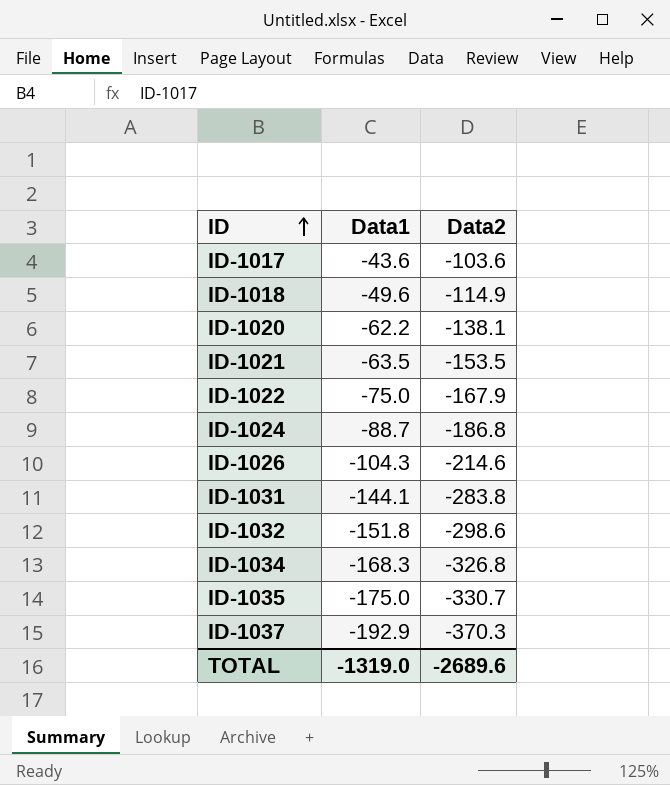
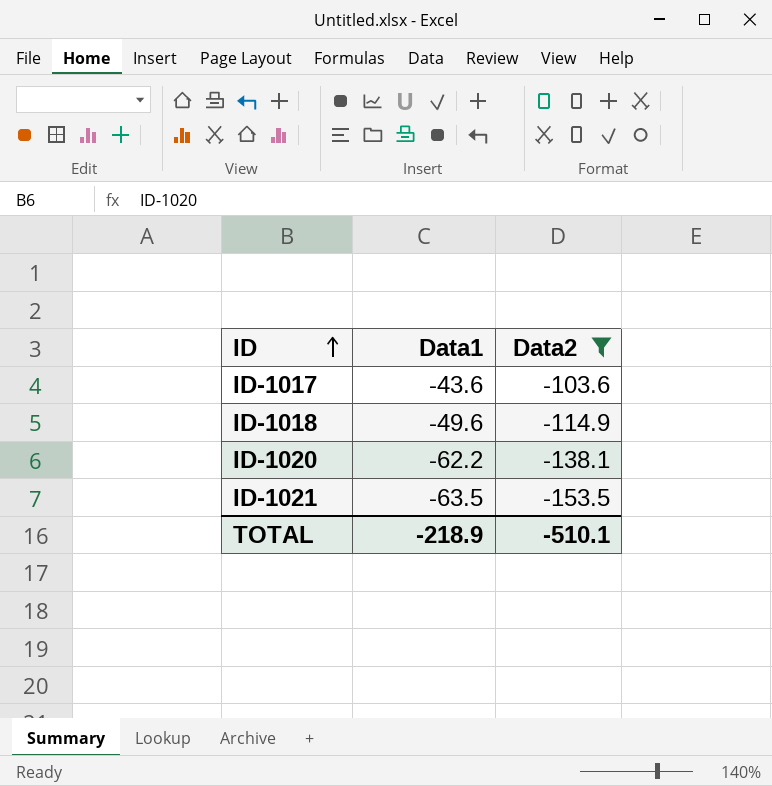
filter: none -> Data2 >= -153.5
TOTAL | Data1: -1319.0 -> -218.9
TOTAL | Data2: -2689.6 -> -510.1

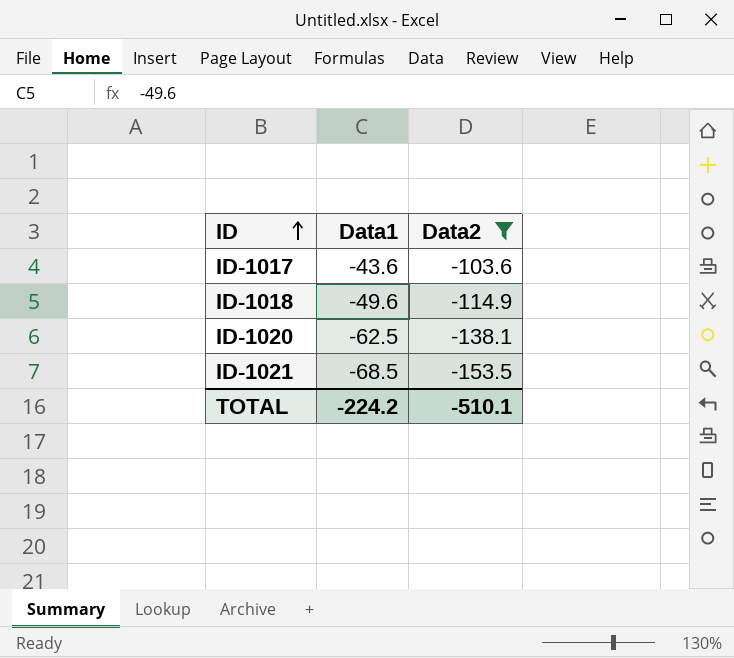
ID-1020 | Data1: -62.2 -> -62.5
ID-1021 | Data1: -63.5 -> -68.5
TOTAL | Data1: -218.9 -> -224.2

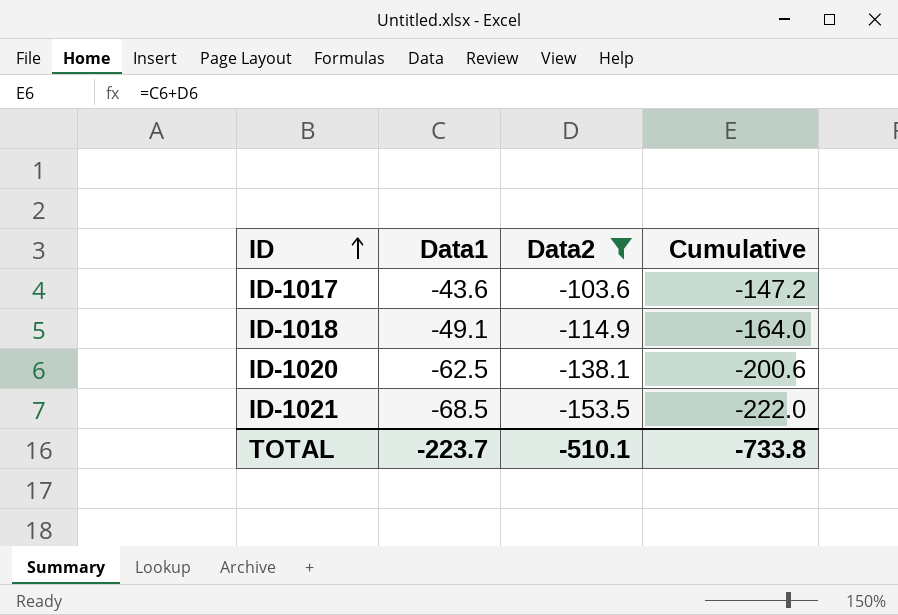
column Cumulative | formula: none -> [Data1] + [Data2]
ID-1018 | Data1: -49.6 -> -49.1
TOTAL | Data1: -224.2 -> -223.7

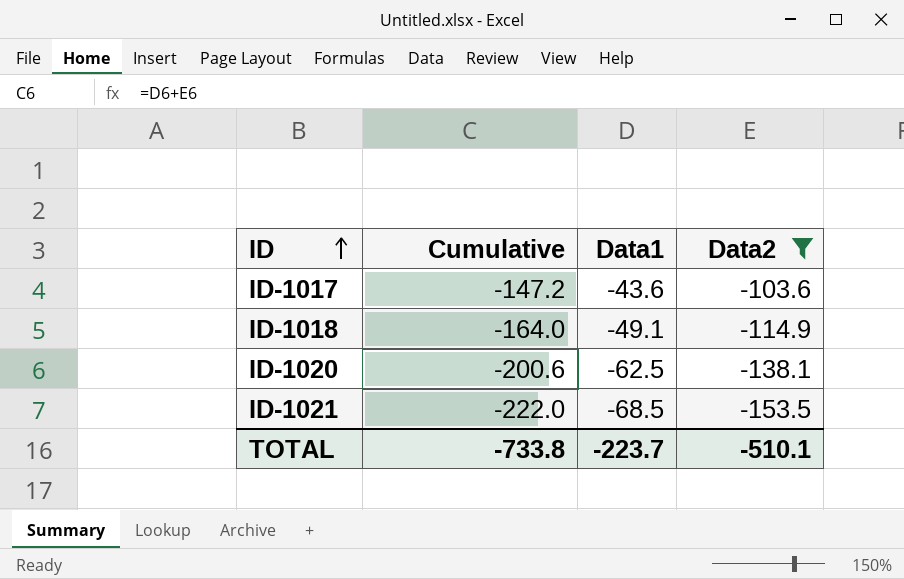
column Cumulative | position: 4 -> 2

